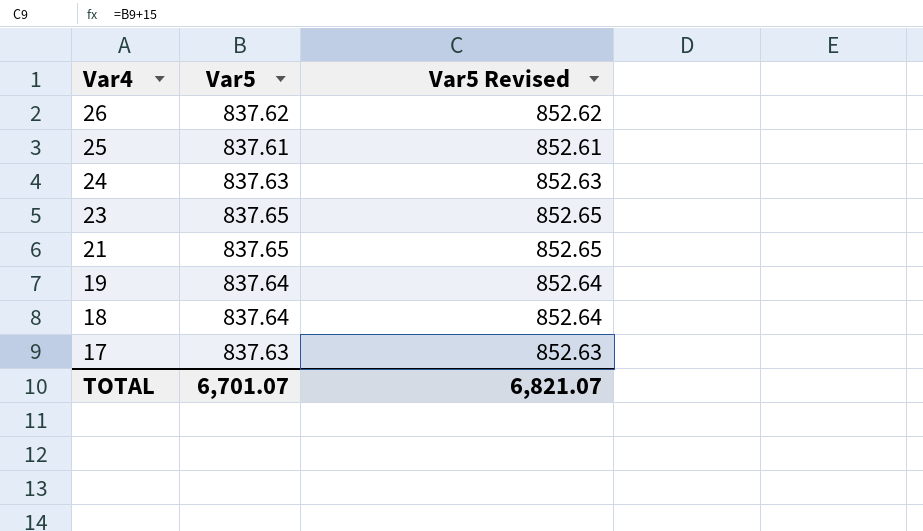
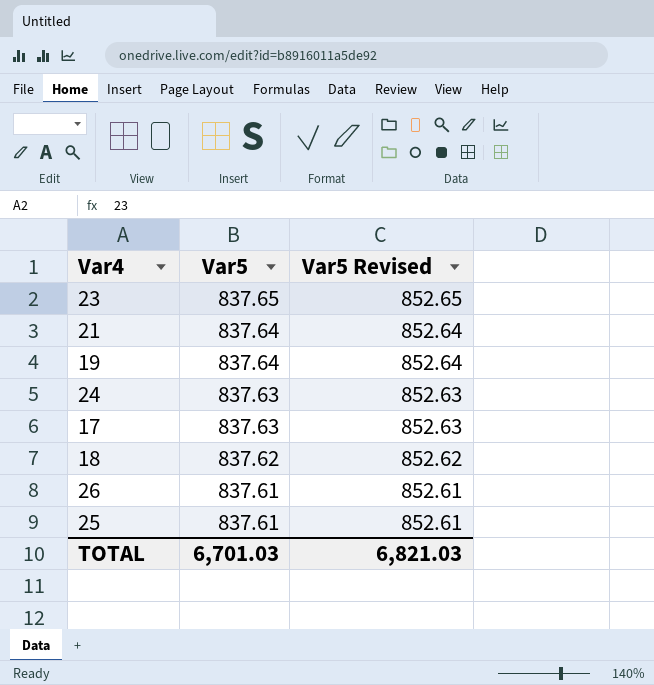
row order: Var4 descending -> Var5 descending
21 | Var5: 837.65 -> 837.64
21 | Var5 Revised: 852.65 -> 852.64
18 | Var5: 837.64 -> 837.62
18 | Var5 Revised: 852.64 -> 852.62
26 | Var5: 837.62 -> 837.61
26 | Var5 Revised: 852.62 -> 852.61
TOTAL | Var5: 6,701.07 -> 6,701.03
TOTAL | Var5 Revised: 6,821.07 -> 6,821.03

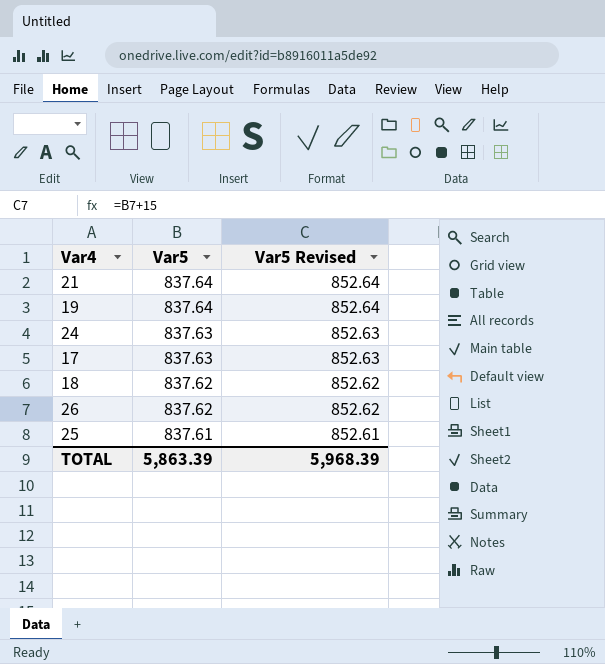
row 23: 837.65 | 852.65 -> none
26 | Var5: 837.61 -> 837.62
26 | Var5 Revised: 852.61 -> 852.62
TOTAL | Var5: 6,701.03 -> 5,863.39
TOTAL | Var5 Revised: 6,821.03 -> 5,968.39

